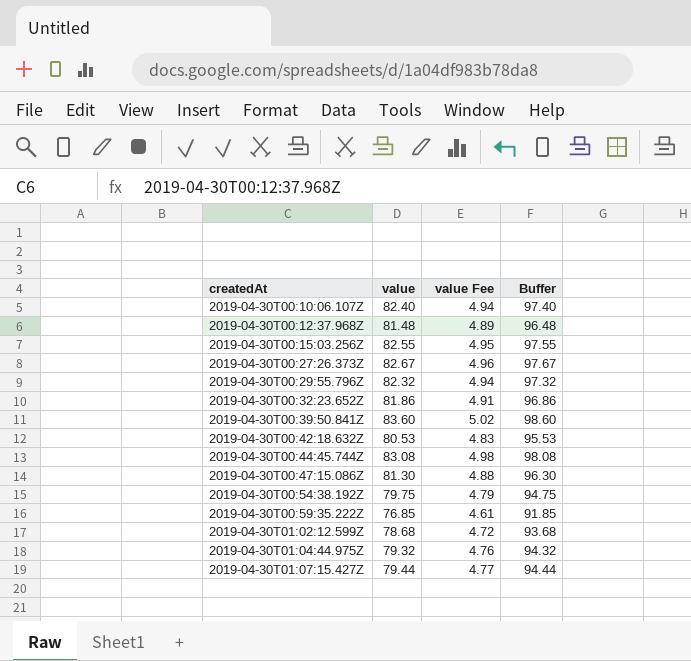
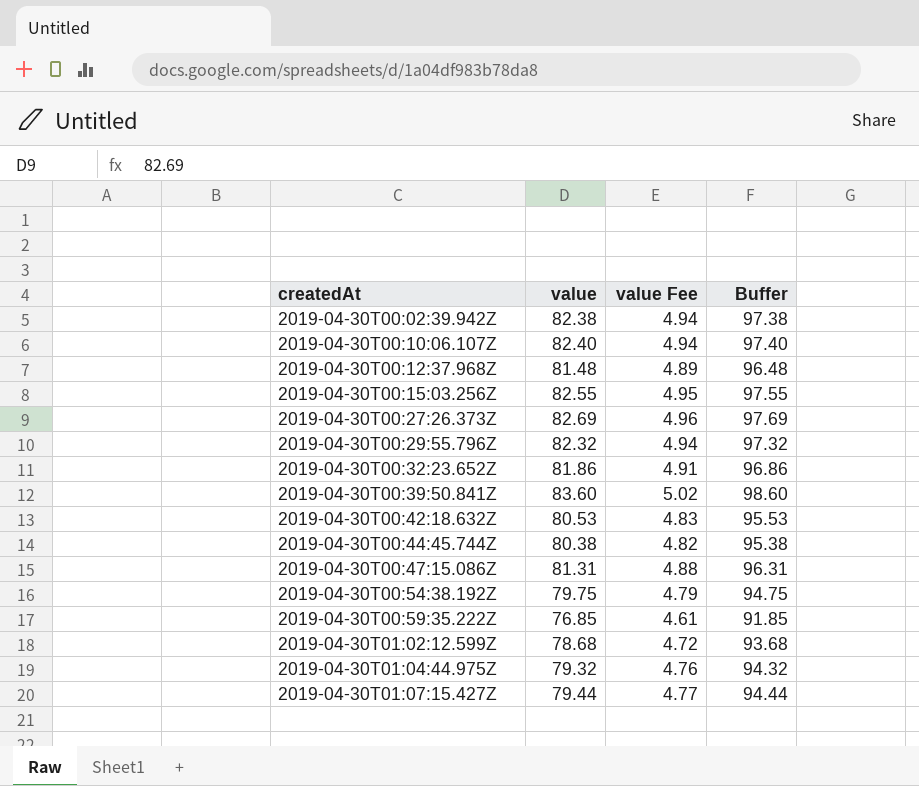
row 2019-04-30T00:02:39.942Z: none -> 82.38 | 4.94 | 97.38
2019-04-30T00:27:26.373Z | value: 82.67 -> 82.69
2019-04-30T00:27:26.373Z | Buffer: 97.67 -> 97.69
2019-04-30T00:44:45.744Z | value: 83.08 -> 80.38
2019-04-30T00:44:45.744Z | value Fee: 4.98 -> 4.82
2019-04-30T00:44:45.744Z | Buffer: 98.08 -> 95.38
2019-04-30T00:47:15.086Z | value: 81.30 -> 81.31
2019-04-30T00:47:15.086Z | Buffer: 96.30 -> 96.31

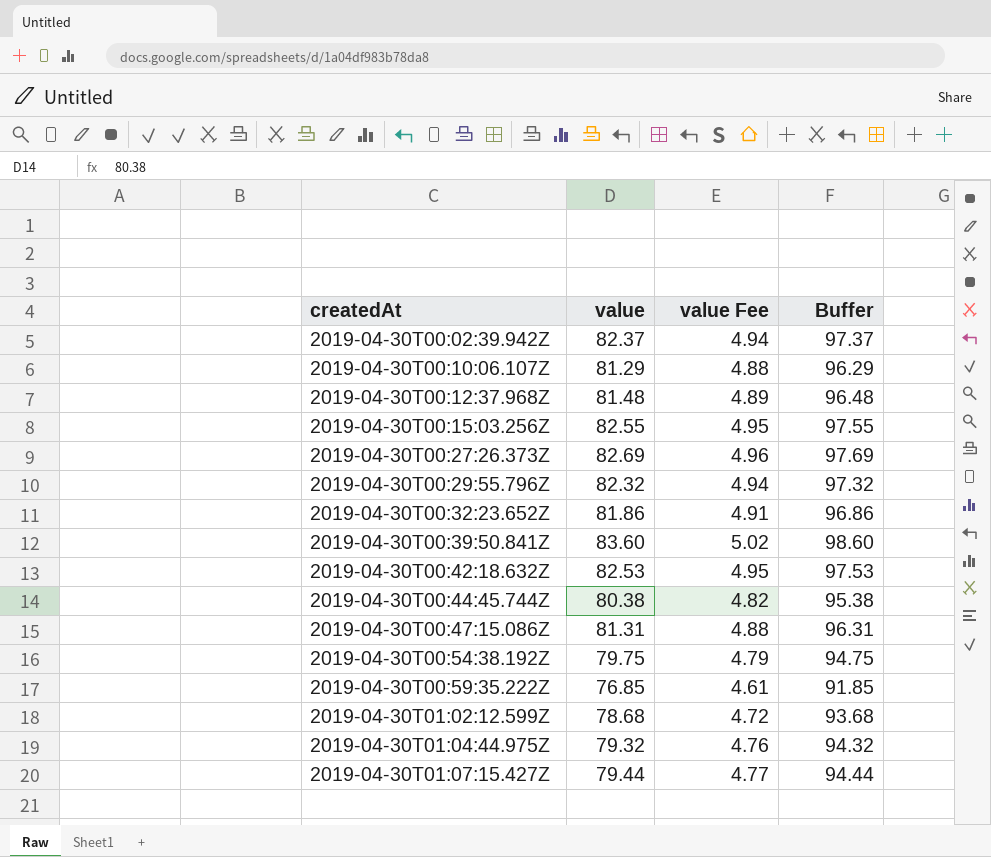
2019-04-30T00:02:39.942Z | value: 82.38 -> 82.37
2019-04-30T00:02:39.942Z | Buffer: 97.38 -> 97.37
2019-04-30T00:10:06.107Z | value: 82.40 -> 81.29
2019-04-30T00:10:06.107Z | value Fee: 4.94 -> 4.88
2019-04-30T00:10:06.107Z | Buffer: 97.40 -> 96.29
2019-04-30T00:42:18.632Z | value: 80.53 -> 82.53
2019-04-30T00:42:18.632Z | value Fee: 4.83 -> 4.95
2019-04-30T00:42:18.632Z | Buffer: 95.53 -> 97.53

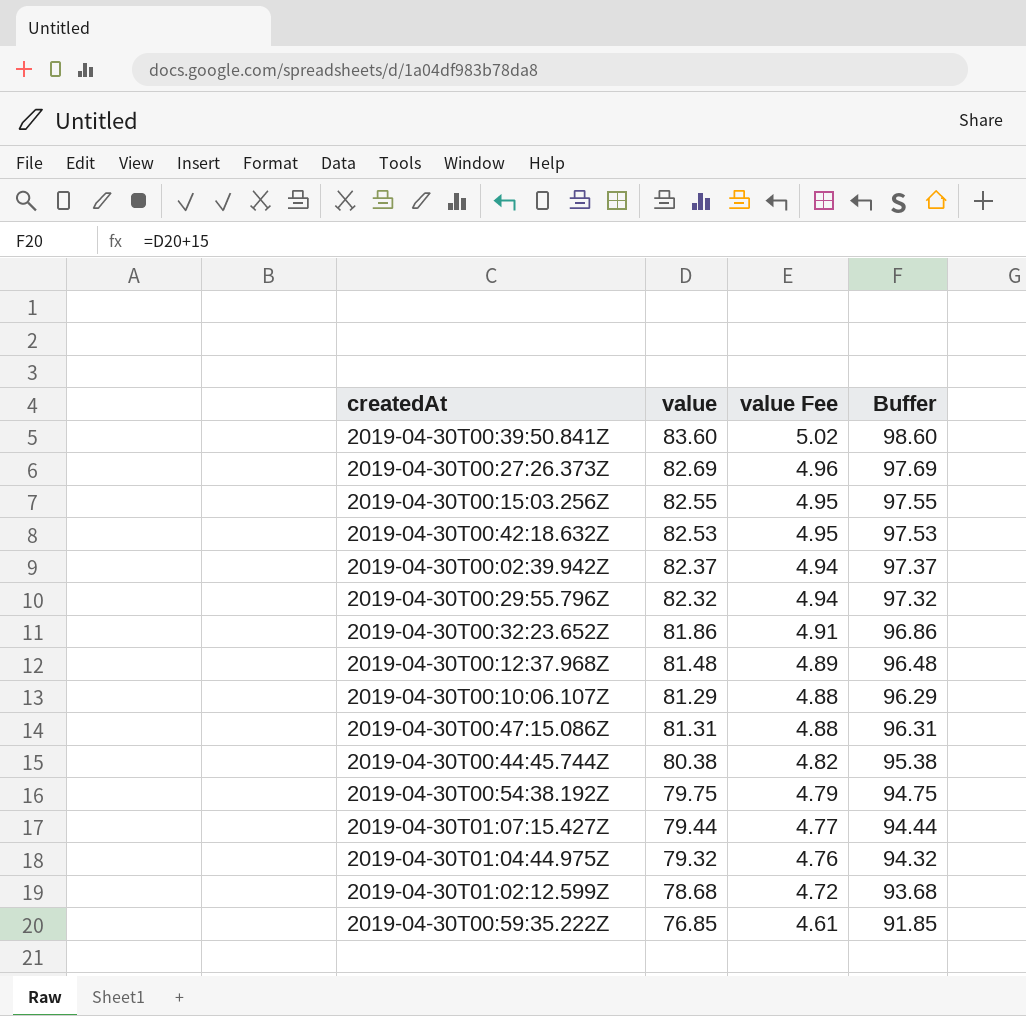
row order: createdAt ascending -> value Fee descending

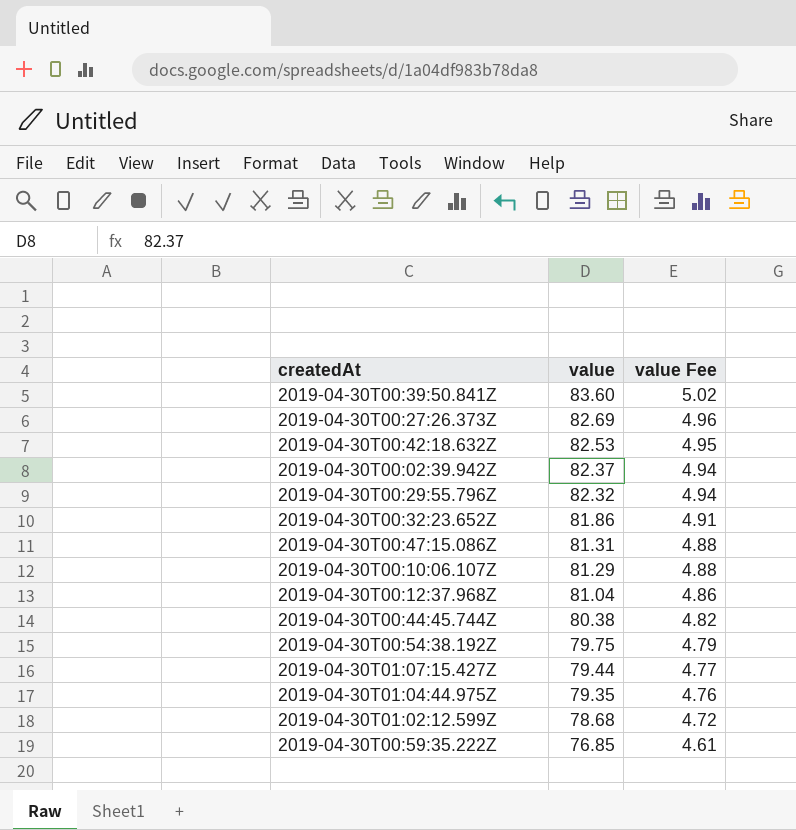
row order: value Fee descending -> value descending
column Buffer | formula: [value] + 15 -> none
row 2019-04-30T00:15:03.256Z: 82.55 | 4.95 | 97.55 -> none
2019-04-30T00:12:37.968Z | value: 81.48 -> 81.04
2019-04-30T00:12:37.968Z | value Fee: 4.89 -> 4.86
2019-04-30T01:04:44.975Z | value: 79.32 -> 79.35

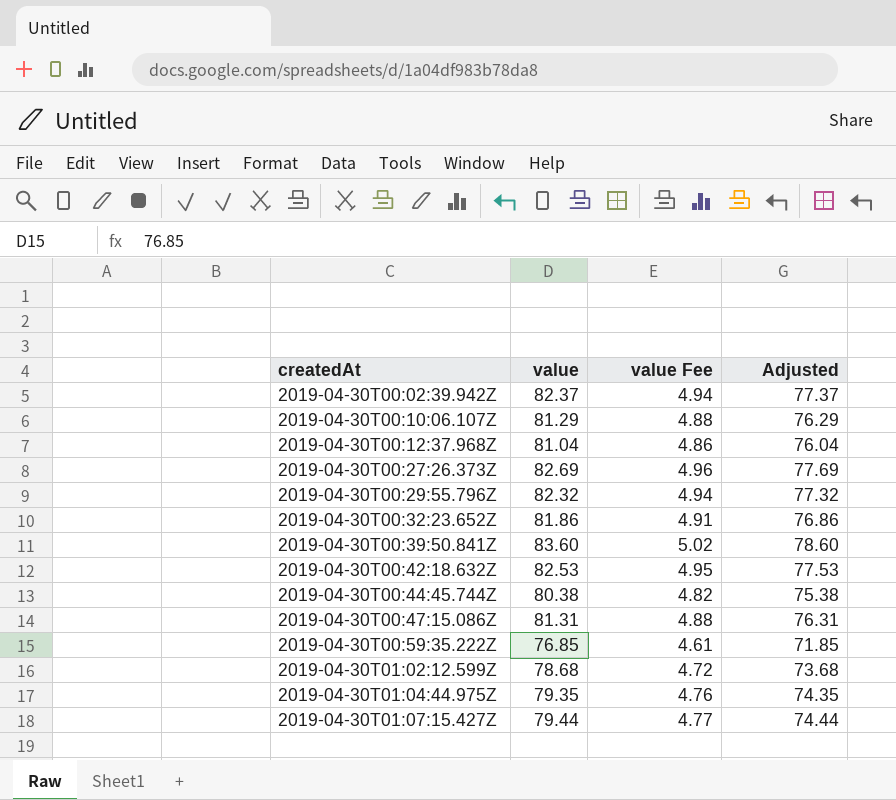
row order: value descending -> createdAt ascending
column Adjusted | formula: none -> [value] - 5
row 2019-04-30T00:54:38.192Z: 79.75 | 4.79 -> none

